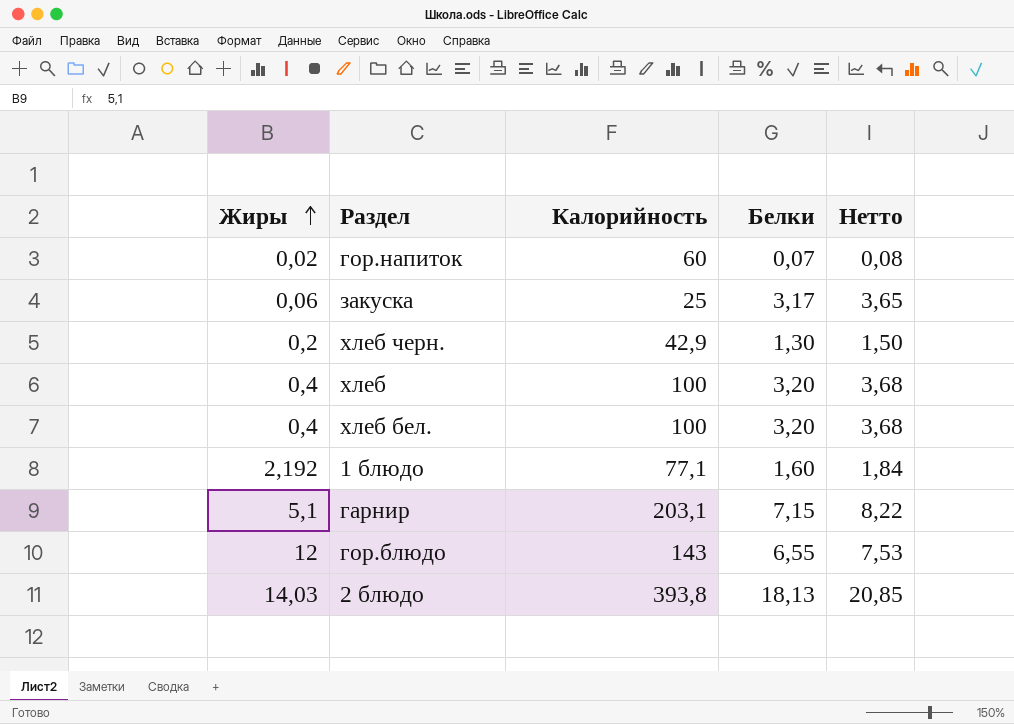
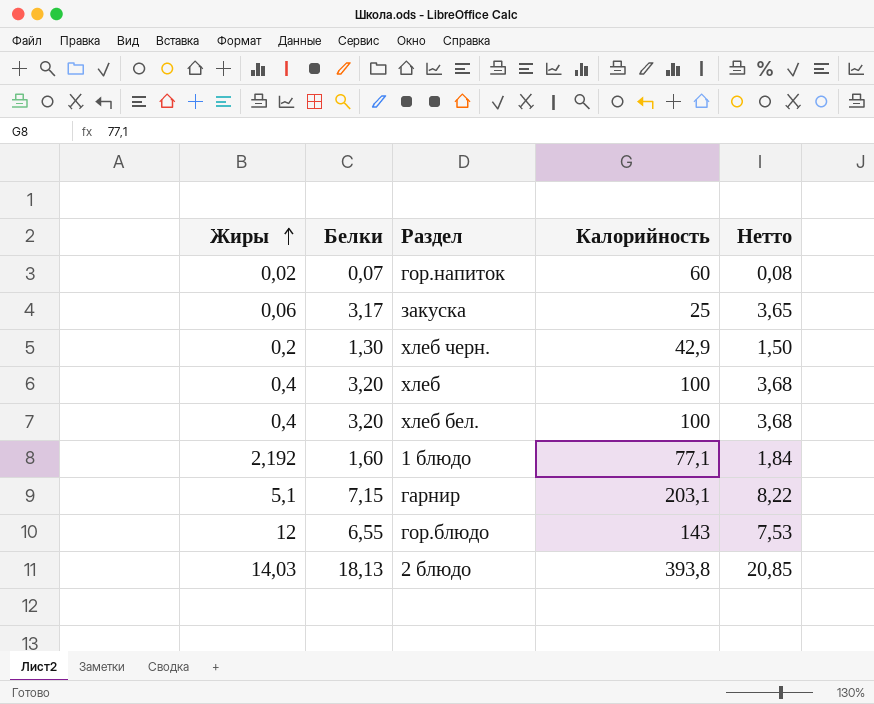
column Белки | position: 4 -> 2

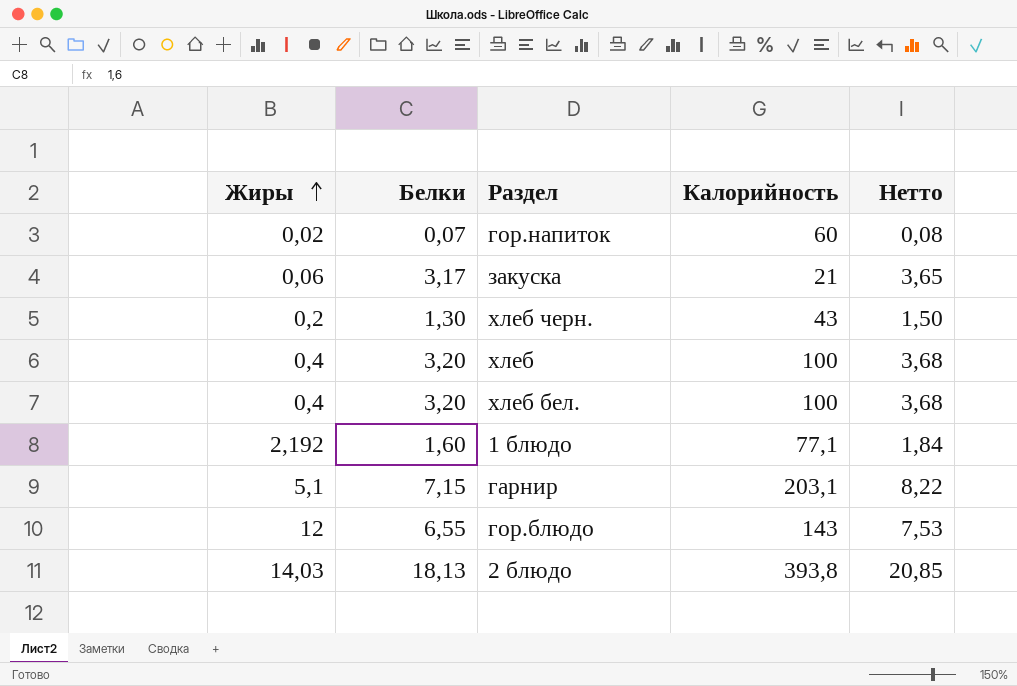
закуска | Калорийность: 25 -> 21
хлеб черн. | Калорийность: 42,9 -> 43

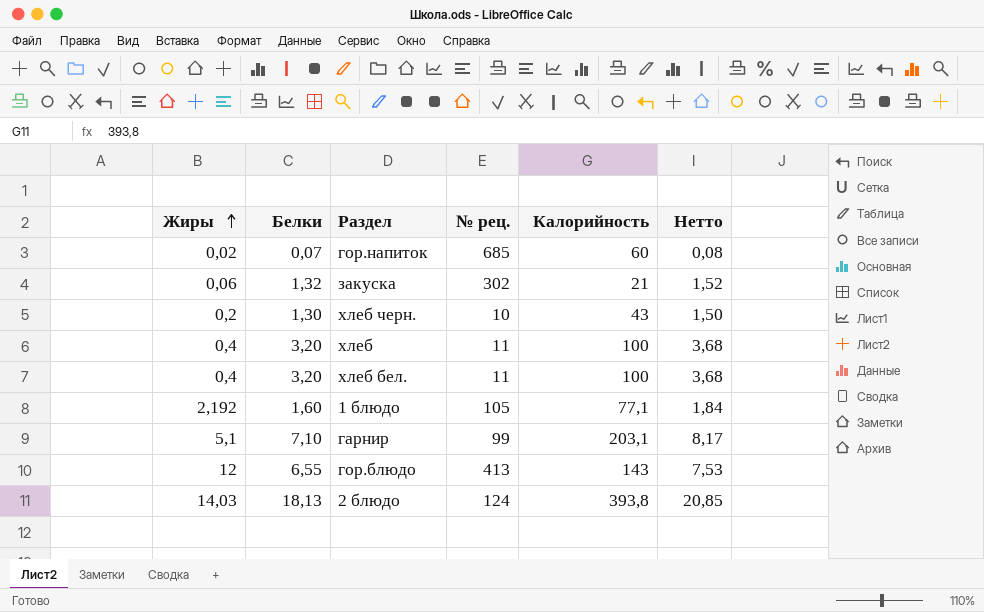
column № рец. | position: none -> 4
закуска | Белки: 3,17 -> 1,32
закуска | Нетто: 3,65 -> 1,52
гарнир | Белки: 7,15 -> 7,10
гарнир | Нетто: 8,22 -> 8,17

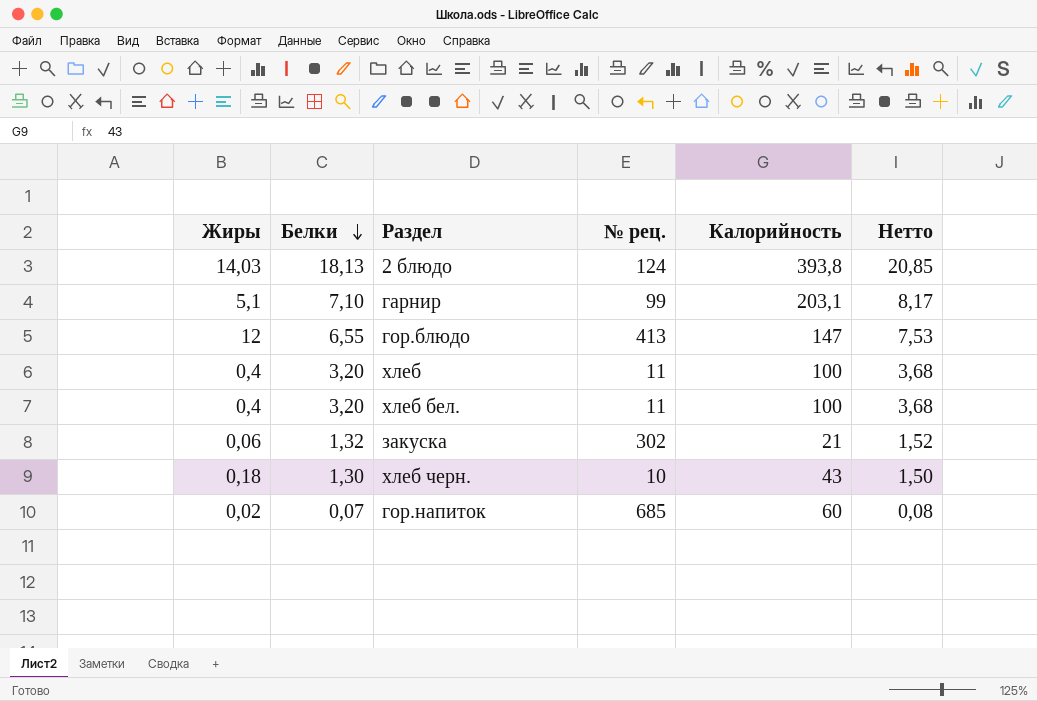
row order: Жиры ascending -> Белки descending
row 1 блюдо: 2,192 | 1,60 | 105 | 77,1 | 1,84 -> none
гор.блюдо | Калорийность: 143 -> 147
хлеб черн. | Жиры: 0,2 -> 0,18

